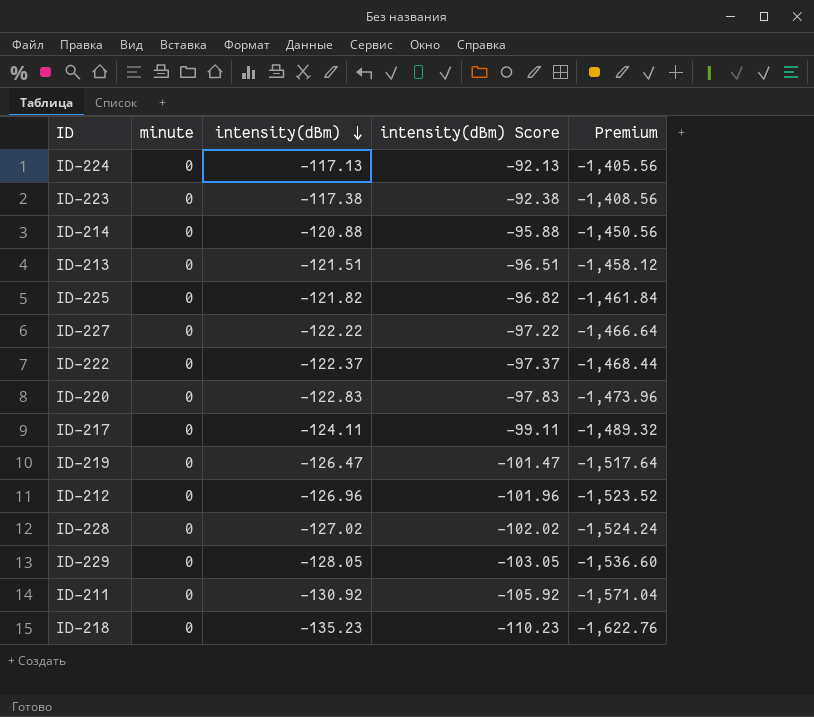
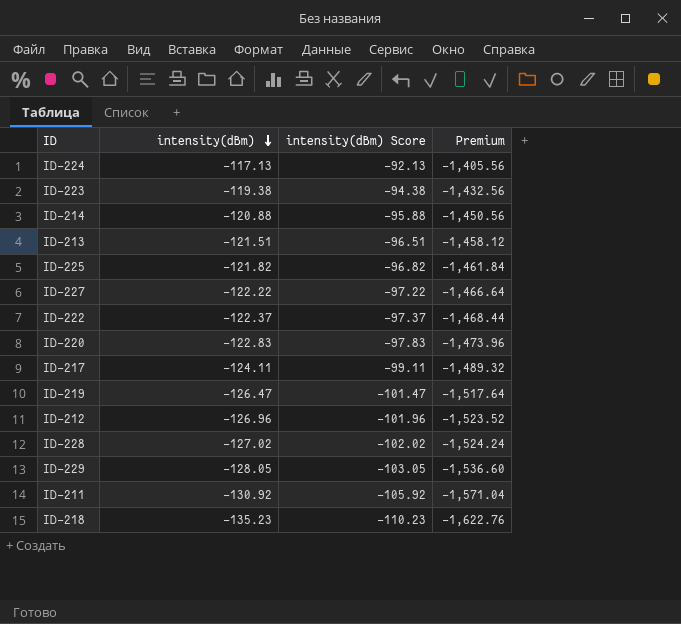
column minute | position: 2 -> none
ID-223 | intensity(dBm): -117.38 -> -119.38
ID-223 | intensity(dBm) Score: -92.38 -> -94.38
ID-223 | Premium: -1,408.56 -> -1,432.56

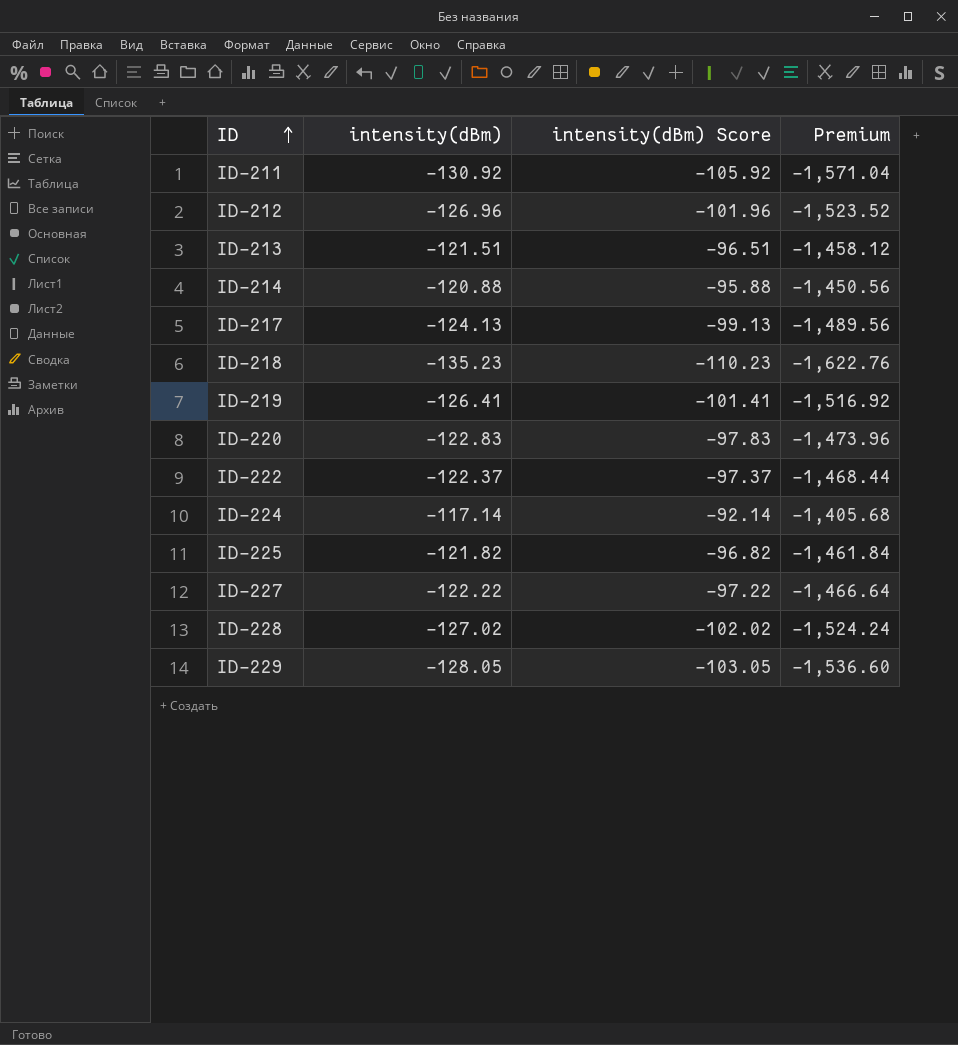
row order: intensity(dBm) descending -> ID ascending
row ID-223: -119.38 | -94.38 | -1,432.56 -> none
ID-217 | intensity(dBm): -124.11 -> -124.13
ID-217 | intensity(dBm) Score: -99.11 -> -99.13
ID-217 | Premium: -1,489.32 -> -1,489.56
ID-219 | intensity(dBm): -126.47 -> -126.41
ID-219 | intensity(dBm) Score: -101.47 -> -101.41
ID-219 | Premium: -1,517.64 -> -1,516.92
ID-224 | intensity(dBm): -117.13 -> -117.14
ID-224 | intensity(dBm) Score: -92.13 -> -92.14
ID-224 | Premium: -1,405.56 -> -1,405.68

